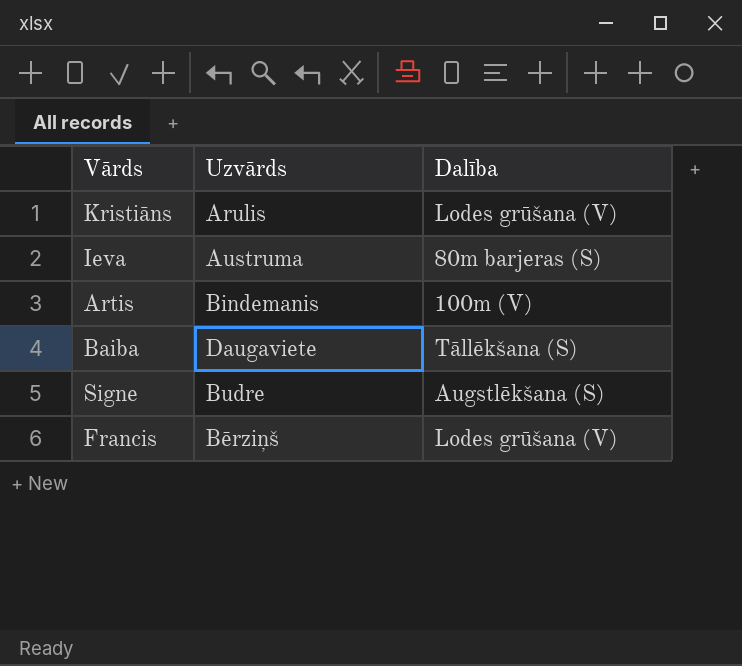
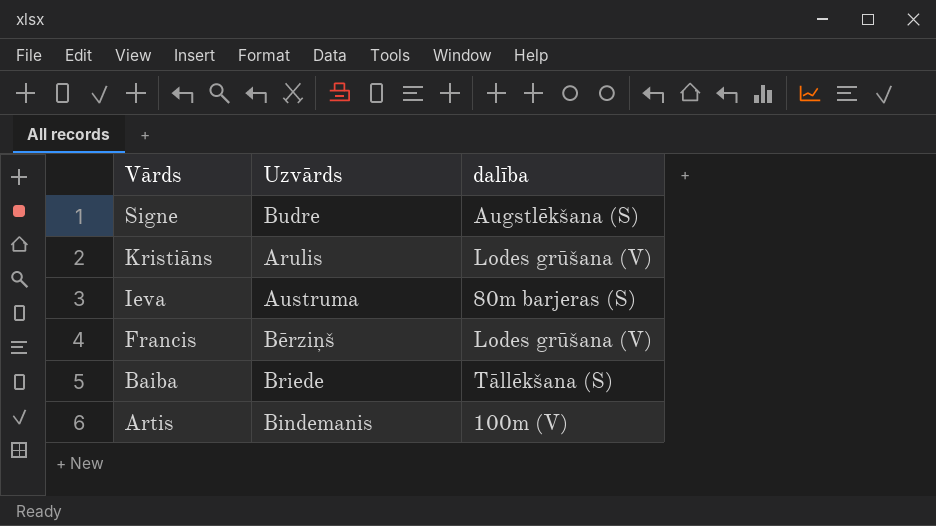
row order: none -> Vārds descending
column name: Dalība -> dalība
Baiba | Uzvārds: Daugaviete -> Briede

